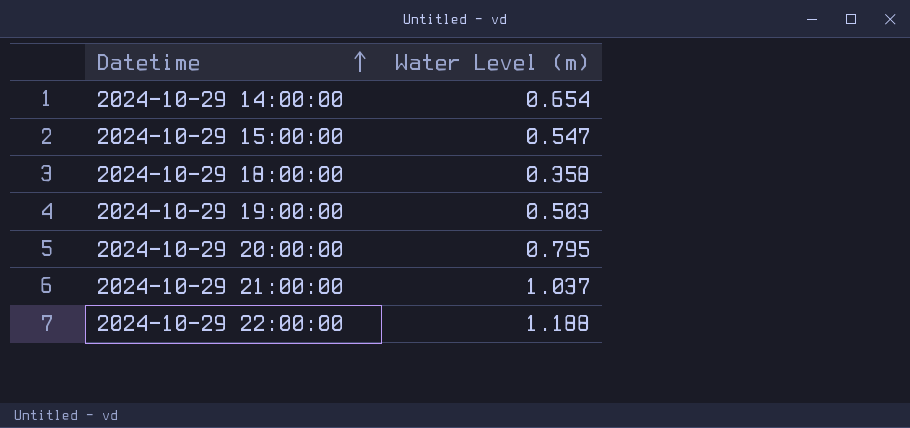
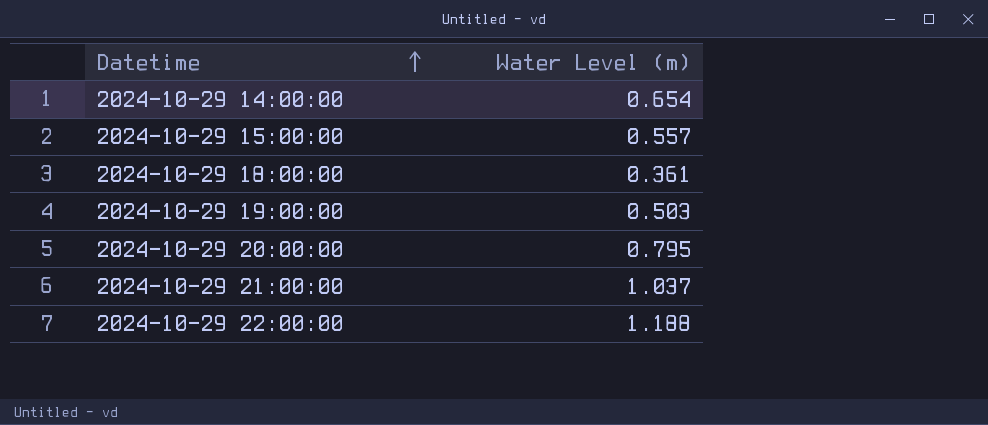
2024-10-29 15:00:00 | Water Level (m): 0.547 -> 0.557
2024-10-29 18:00:00 | Water Level (m): 0.358 -> 0.361

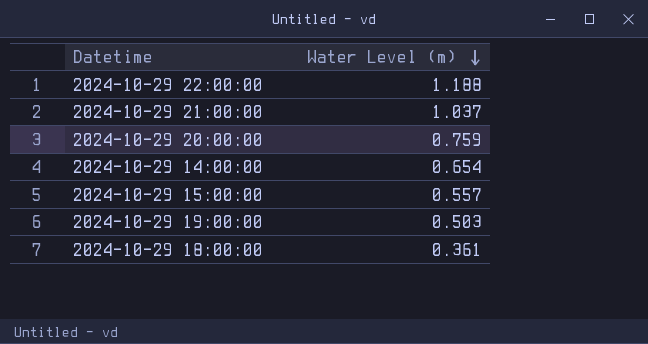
row order: Datetime ascending -> Water Level (m) descending
2024-10-29 20:00:00 | Water Level (m): 0.795 -> 0.759

